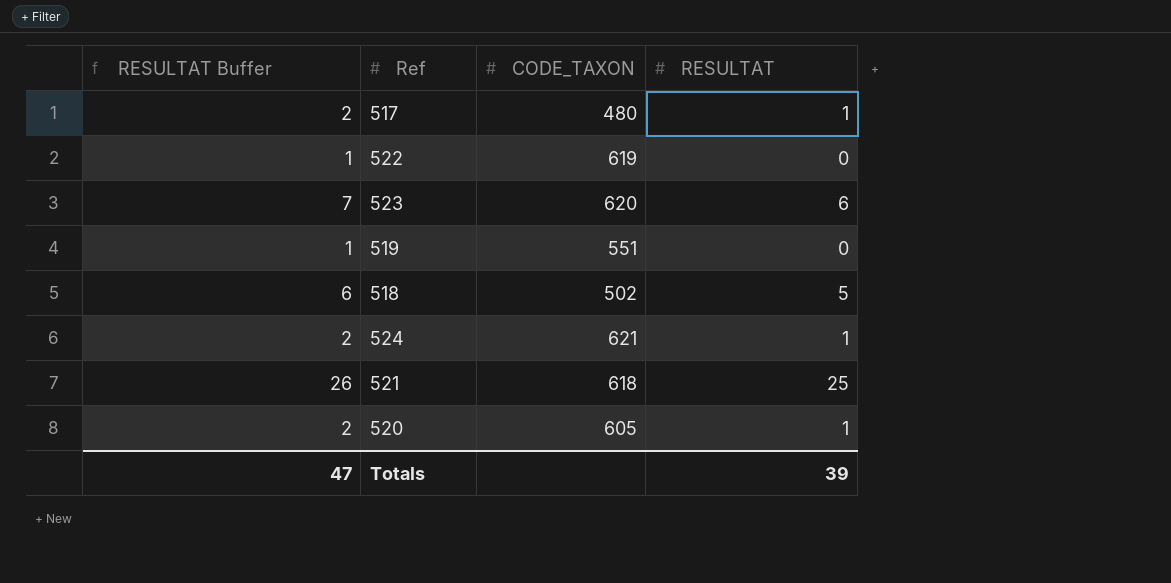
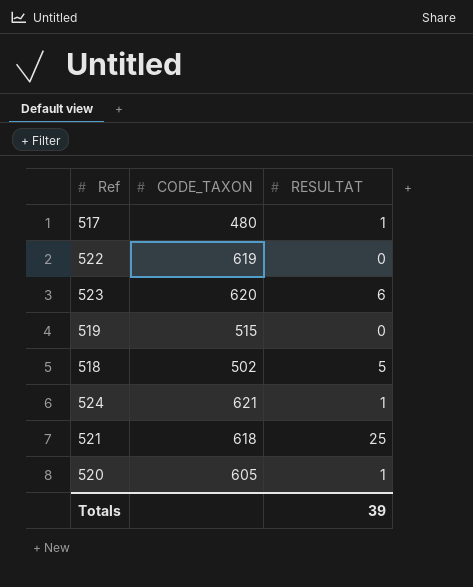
column RESULTAT Buffer | formula: [RESULTAT] + 1 -> none
519 | CODE_TAXON: 551 -> 515

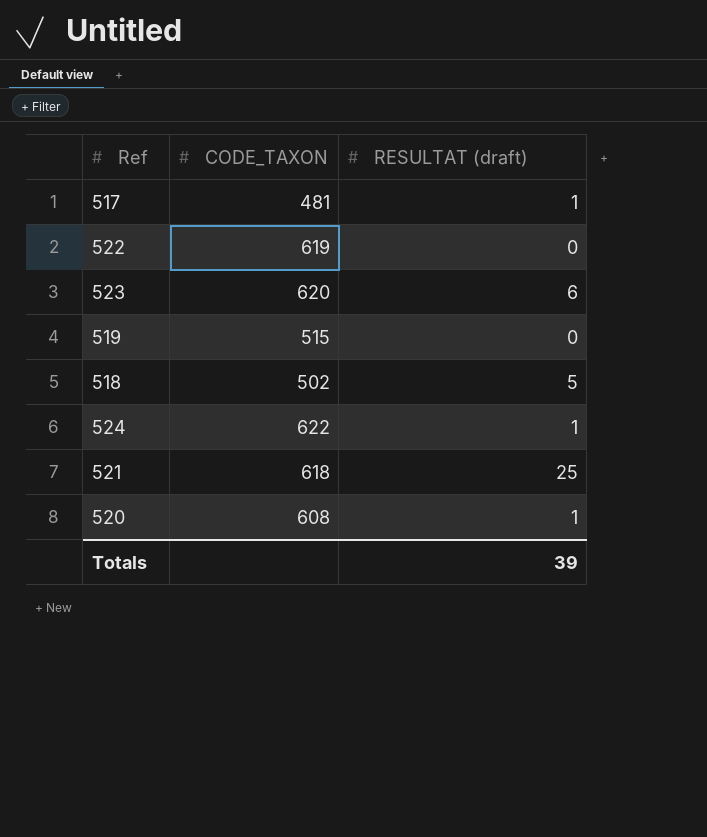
column name: RESULTAT -> RESULTAT (draft)
517 | CODE_TAXON: 480 -> 481
524 | CODE_TAXON: 621 -> 622
520 | CODE_TAXON: 605 -> 608

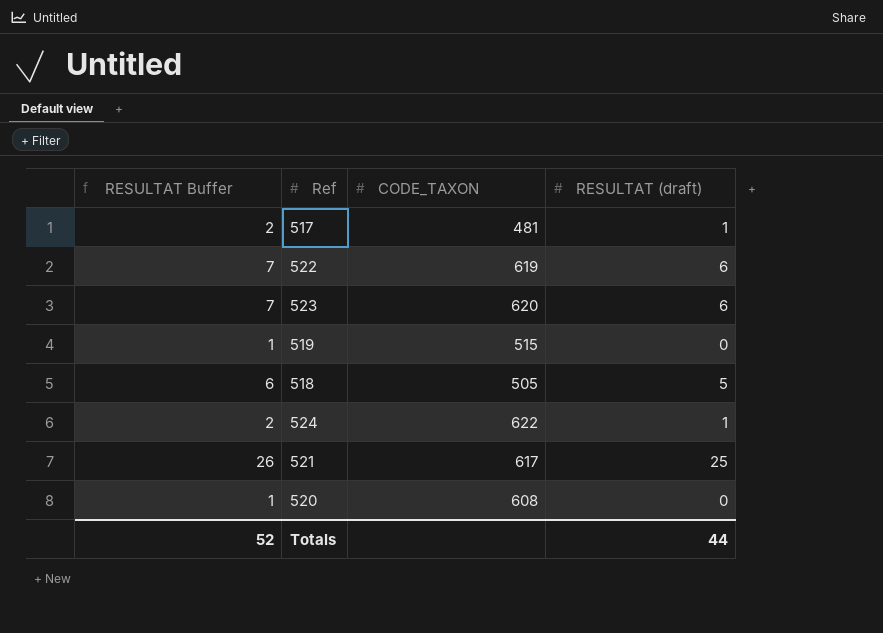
column RESULTAT Buffer | formula: none -> [RESULTAT (draft)] + 1
522 | RESULTAT (draft): 0 -> 6
518 | CODE_TAXON: 502 -> 505
521 | CODE_TAXON: 618 -> 617
520 | RESULTAT (draft): 1 -> 0
Totals | RESULTAT (draft): 39 -> 44

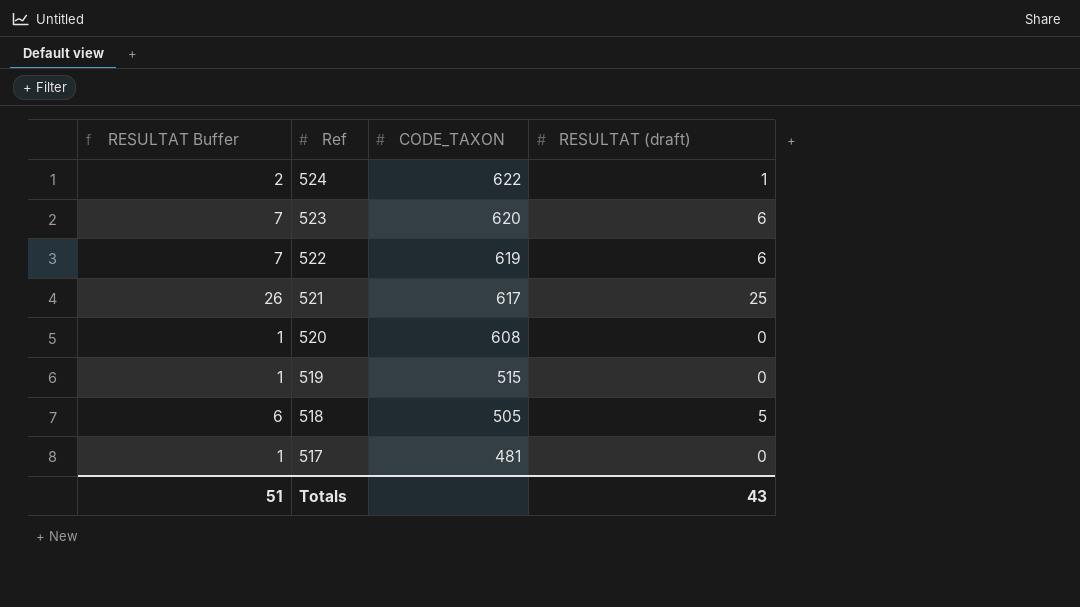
row order: none -> Ref descending
517 | RESULTAT Buffer: 2 -> 1
517 | RESULTAT (draft): 1 -> 0
Totals | RESULTAT Buffer: 52 -> 51
Totals | RESULTAT (draft): 44 -> 43

